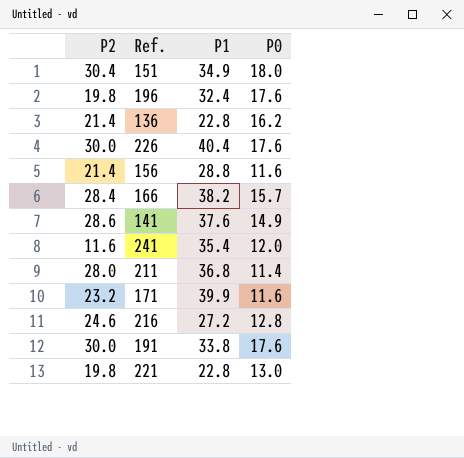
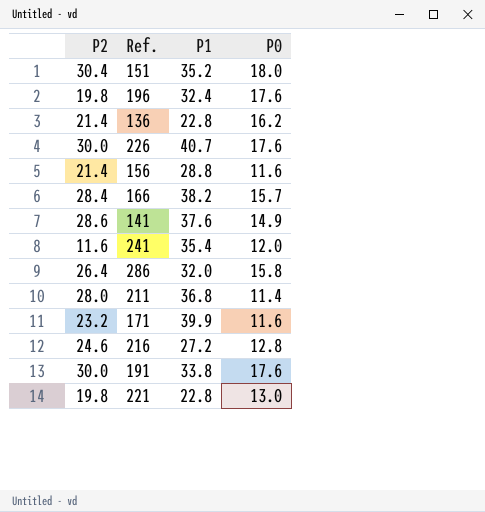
151 | P1: 34.9 -> 35.2
226 | P1: 40.4 -> 40.7
row 286: none -> 26.4 | 32.0 | 15.8

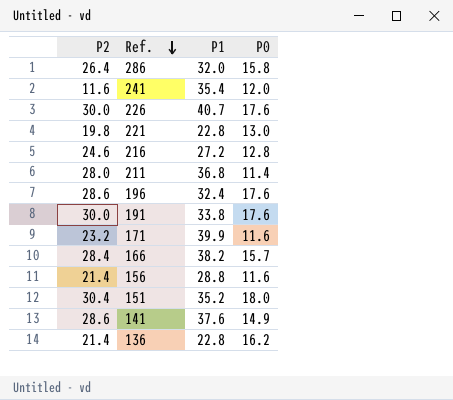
row order: none -> Ref. descending
196 | P2: 19.8 -> 28.6

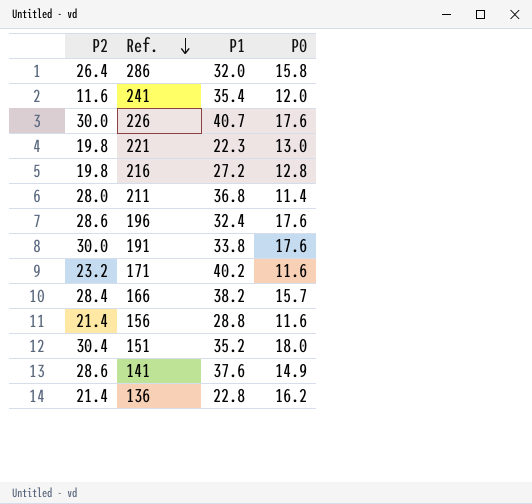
221 | P1: 22.8 -> 22.3
216 | P2: 24.6 -> 19.8
171 | P1: 39.9 -> 40.2

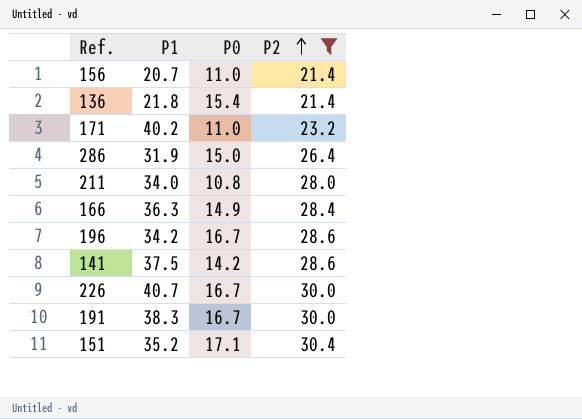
filter: none -> P2 >= 21.4
row order: Ref. descending -> P2 ascending
column P2 | position: 1 -> 4
156 | P1: 28.8 -> 20.7
156 | P0: 11.6 -> 11.0
136 | P1: 22.8 -> 21.8
136 | P0: 16.2 -> 15.4
171 | P0: 11.6 -> 11.0
286 | P1: 32.0 -> 31.9
286 | P0: 15.8 -> 15.0
211 | P1: 36.8 -> 34.0
211 | P0: 11.4 -> 10.8
166 | P1: 38.2 -> 36.3
166 | P0: 15.7 -> 14.9
196 | P1: 32.4 -> 34.2
196 | P0: 17.6 -> 16.7
141 | P1: 37.6 -> 37.5
141 | P0: 14.9 -> 14.2
226 | P0: 17.6 -> 16.7
191 | P1: 33.8 -> 38.3
191 | P0: 17.6 -> 16.7
151 | P0: 18.0 -> 17.1

